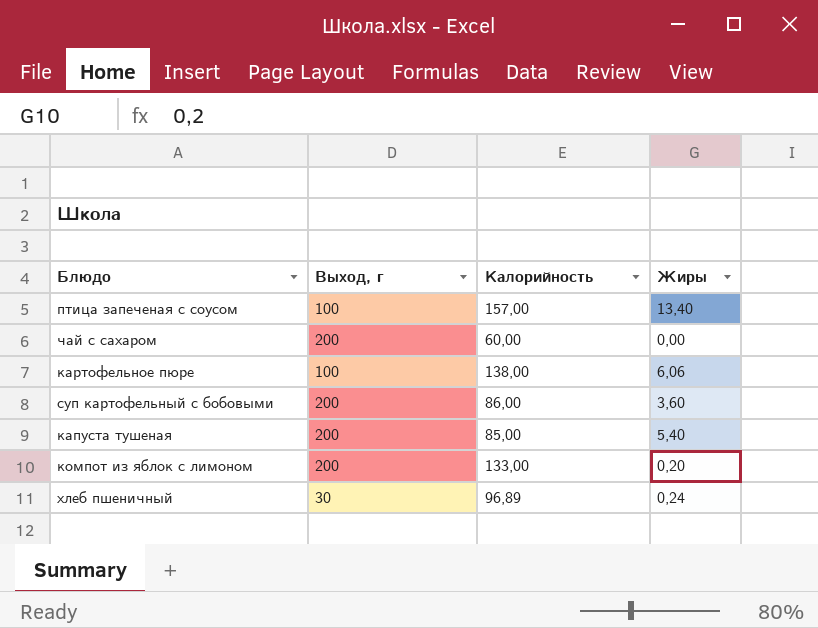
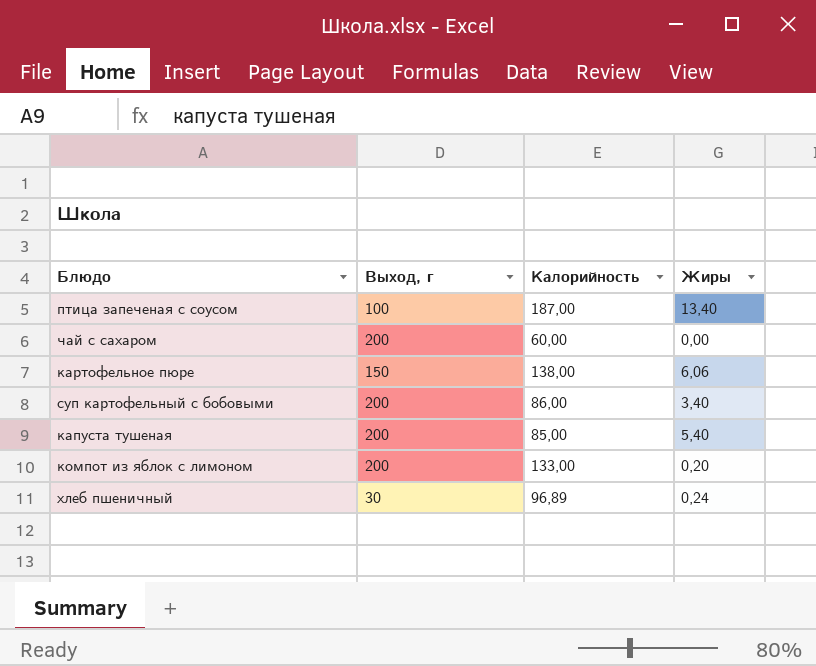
птица запеченая с соусом | Калорийность: 157,00 -> 187,00
картофельное пюре | Выход, г: 100 -> 150
суп картофельный с бобовыми | Жиры: 3,60 -> 3,40

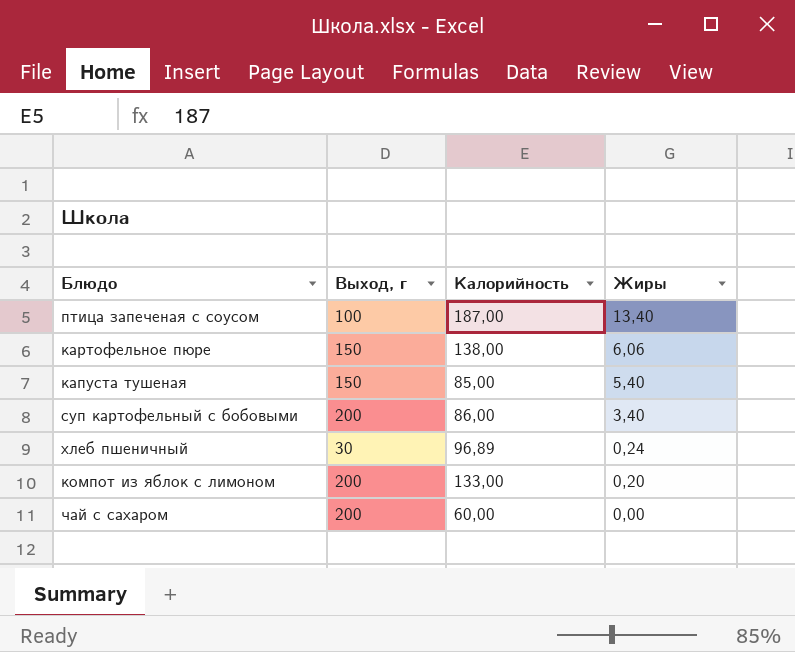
row order: none -> Жиры descending
капуста тушеная | Выход, г: 200 -> 150

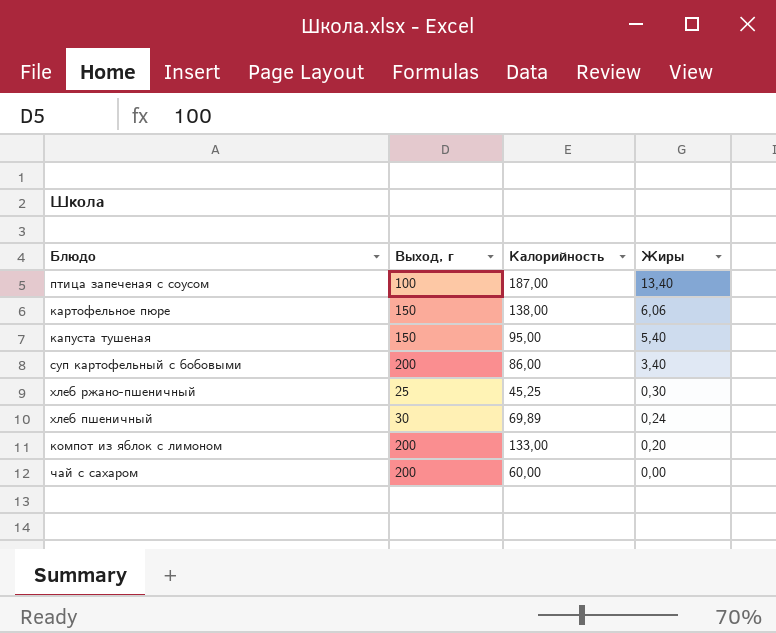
капуста тушеная | Калорийность: 85,00 -> 95,00
row хлеб ржано-пшеничный: none -> 25 | 45,25 | 0,30
хлеб пшеничный | Калорийность: 96,89 -> 69,89

